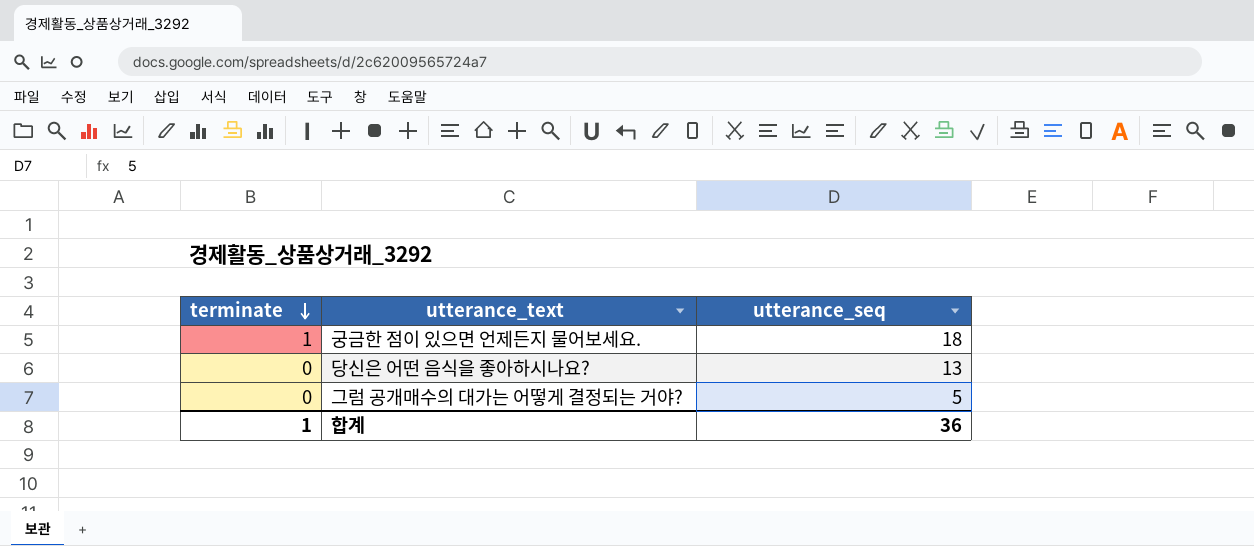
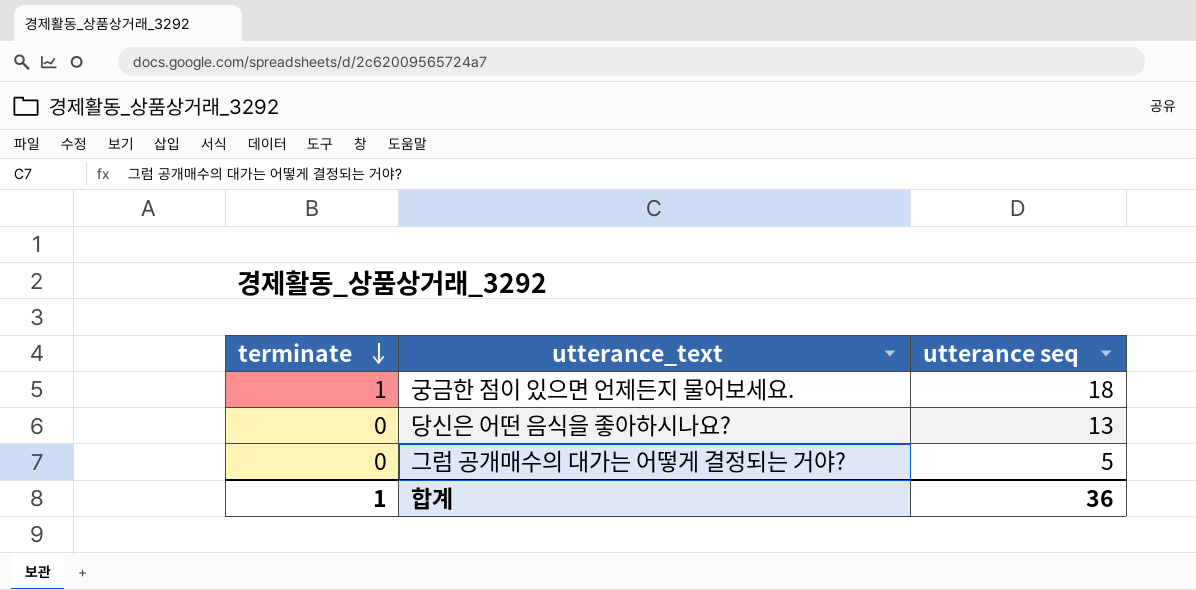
column name: utterance_seq -> utterance seq

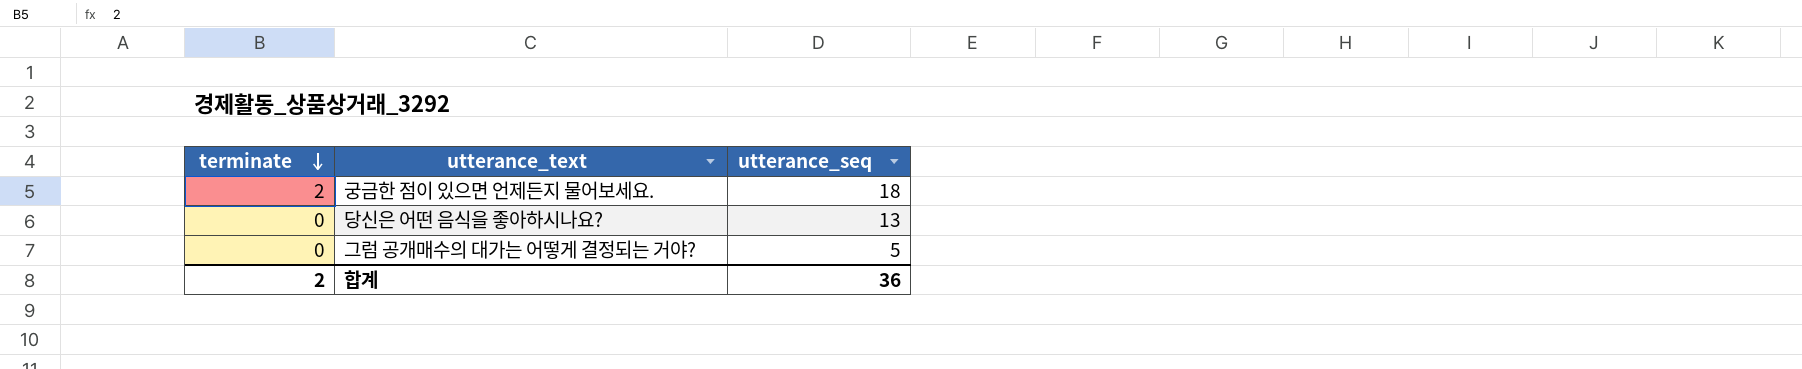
column name: utterance seq -> utterance_seq
궁금한 점이 있으면 언제든지 물어보세요. | terminate: 1 -> 2
합계 | terminate: 1 -> 2

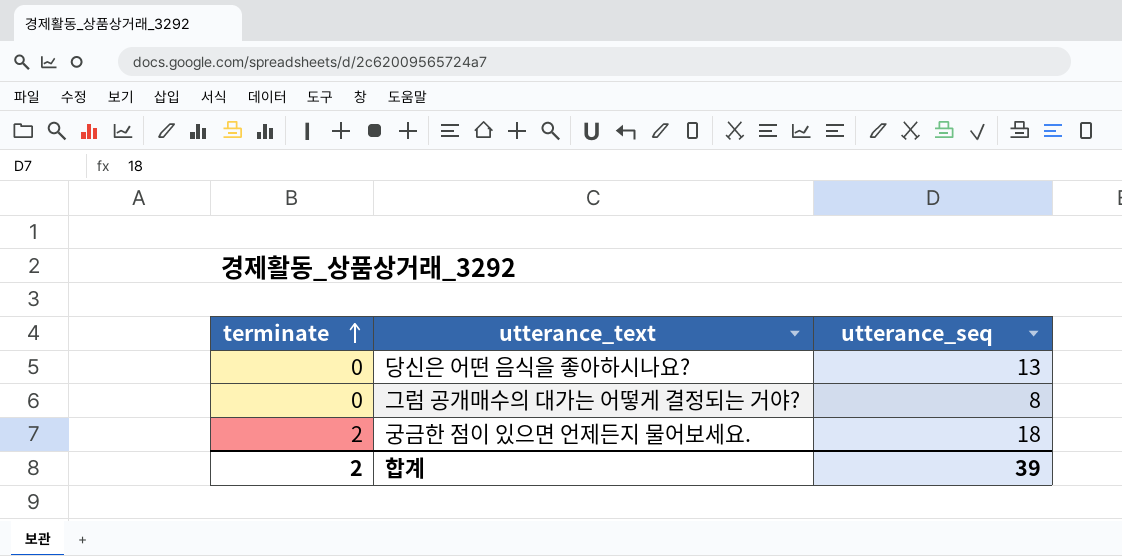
row order: terminate descending -> terminate ascending
그럼 공개매수의 대가는 어떻게 결정되는 거야? | utterance_seq: 5 -> 8
합계 | utterance_seq: 36 -> 39

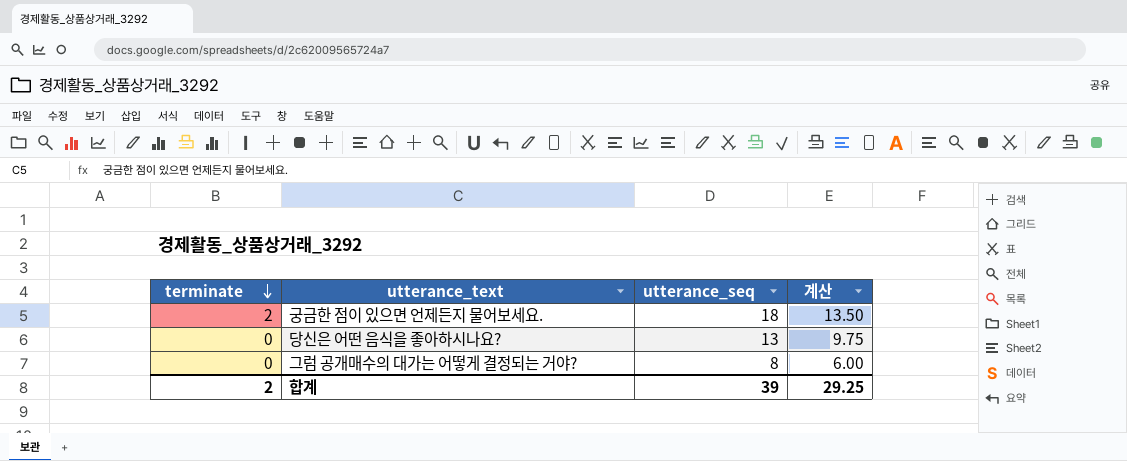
row order: terminate ascending -> terminate descending
column 계산 | formula: none -> [utterance_seq] * 0.75

